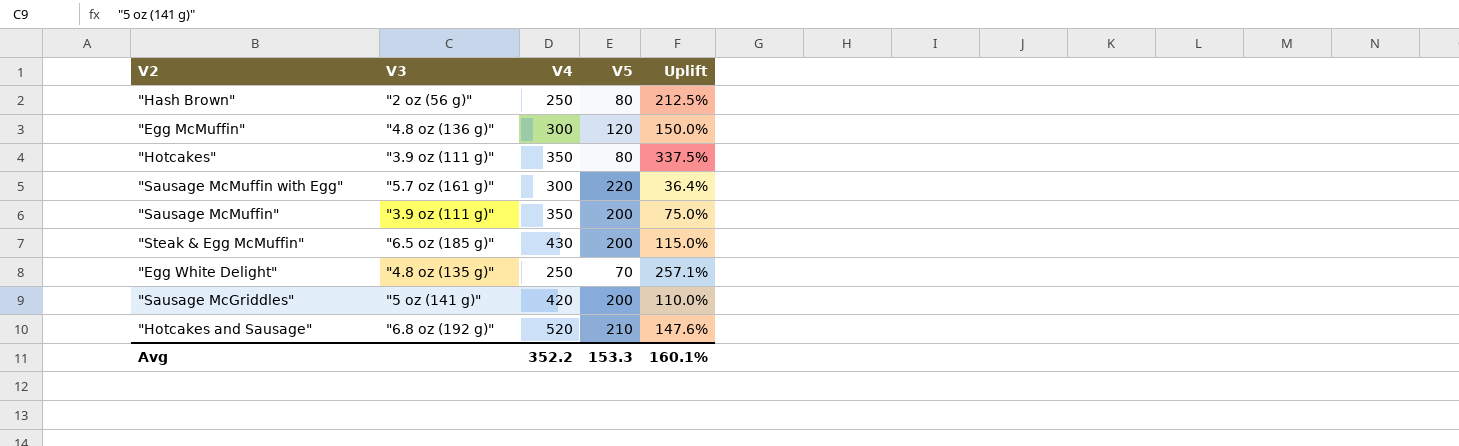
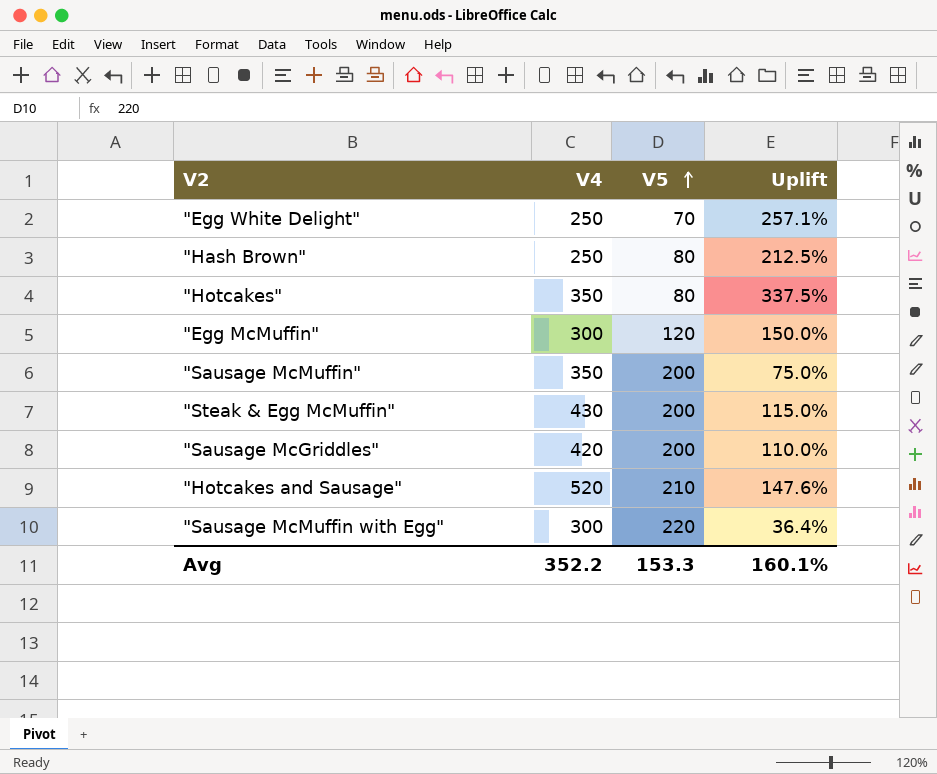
row order: none -> V5 ascending
column V3 | position: 2 -> none

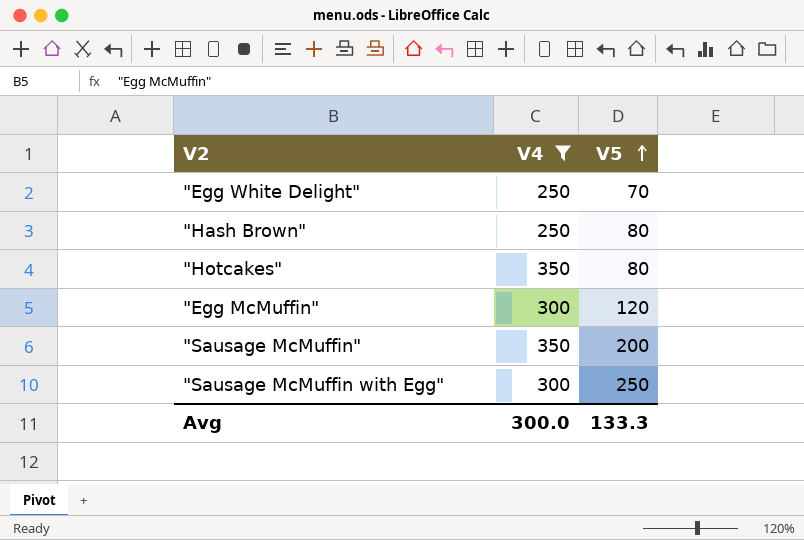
filter: none -> V4 <= 350
column Uplift | formula: ([V4] - [V5]) / [V5] -> none
"Sausage McMuffin with Egg" | V5: 220 -> 250
Avg | V4: 352.2 -> 300.0
Avg | V5: 153.3 -> 133.3

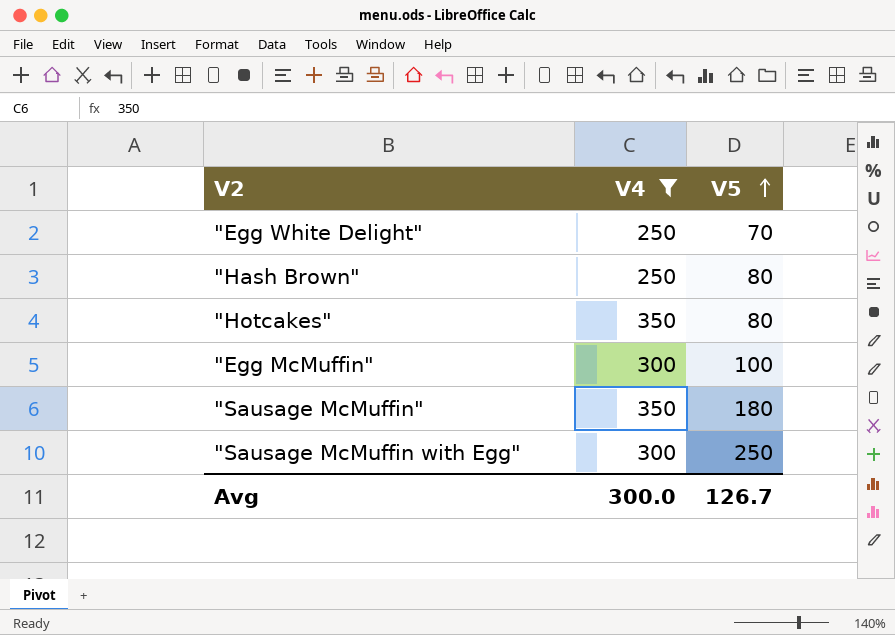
"Egg McMuffin" | V5: 120 -> 100
"Sausage McMuffin" | V5: 200 -> 180
Avg | V5: 133.3 -> 126.7

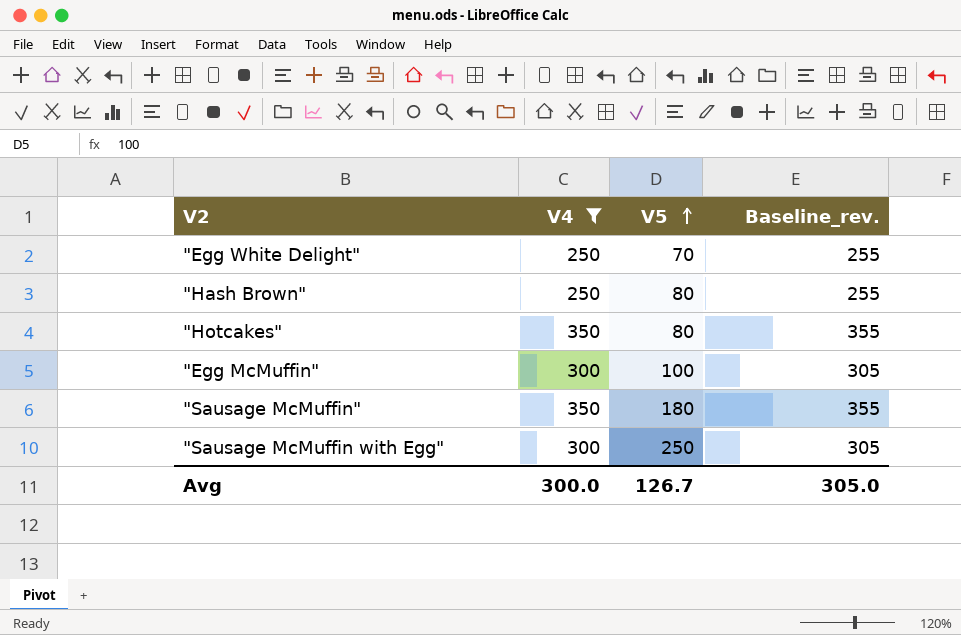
column Baseline_rev. | formula: none -> [V4] + 5

